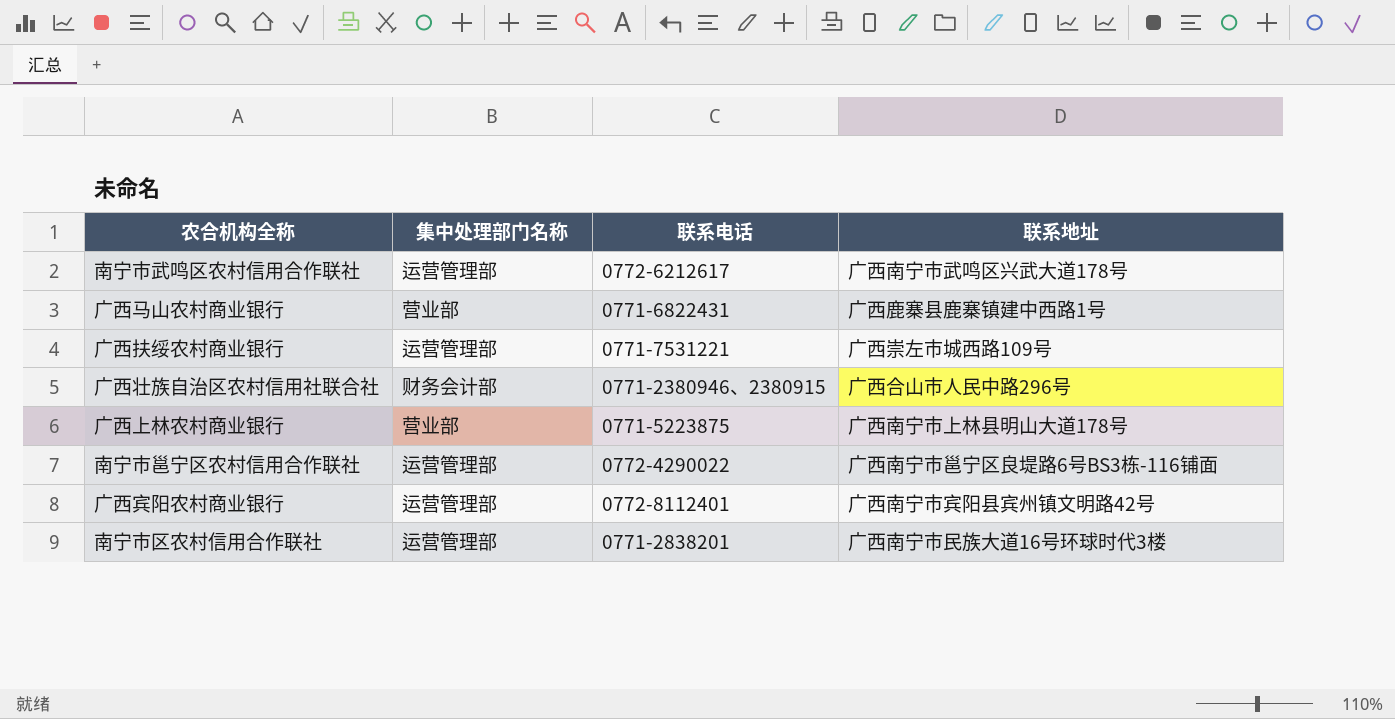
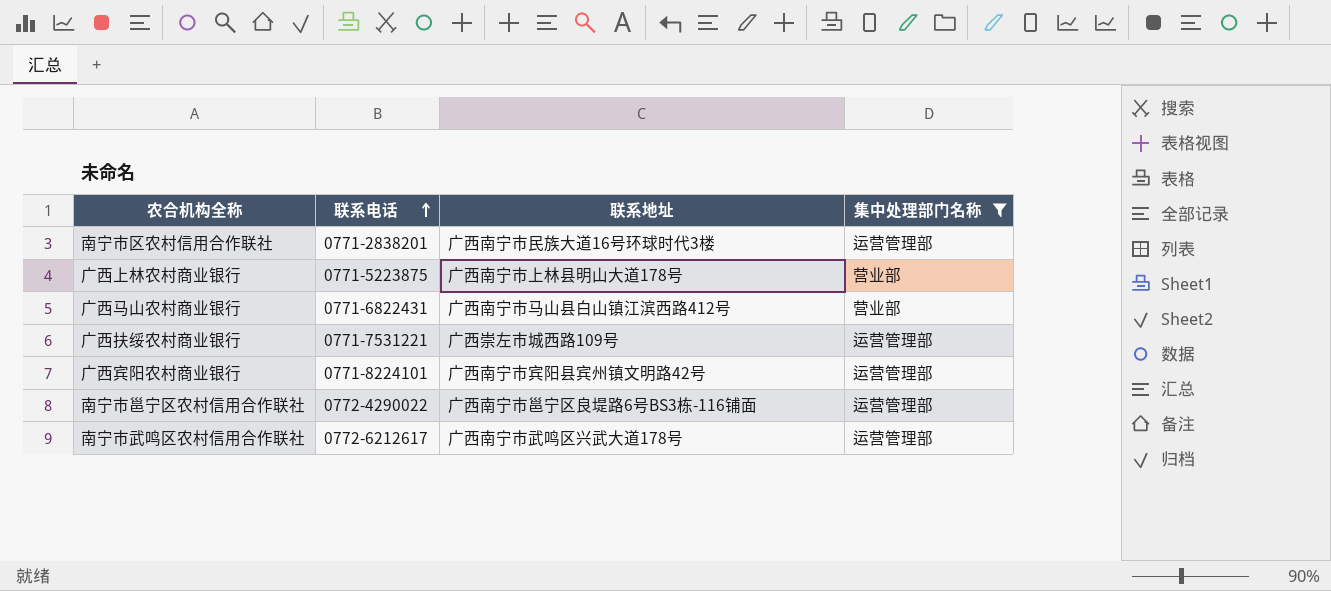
filter: none -> 集中处理部门名称 != 财务会计部
row order: none -> 联系电话 ascending
column 集中处理部门名称 | position: 2 -> 4
广西马山农村商业银行 | 联系地址: 广西鹿寨县鹿寨镇建中西路1号 -> 广西南宁市马山县白山镇江滨西路412号
广西宾阳农村商业银行 | 联系电话: 0772-8112401 -> 0771-8224101

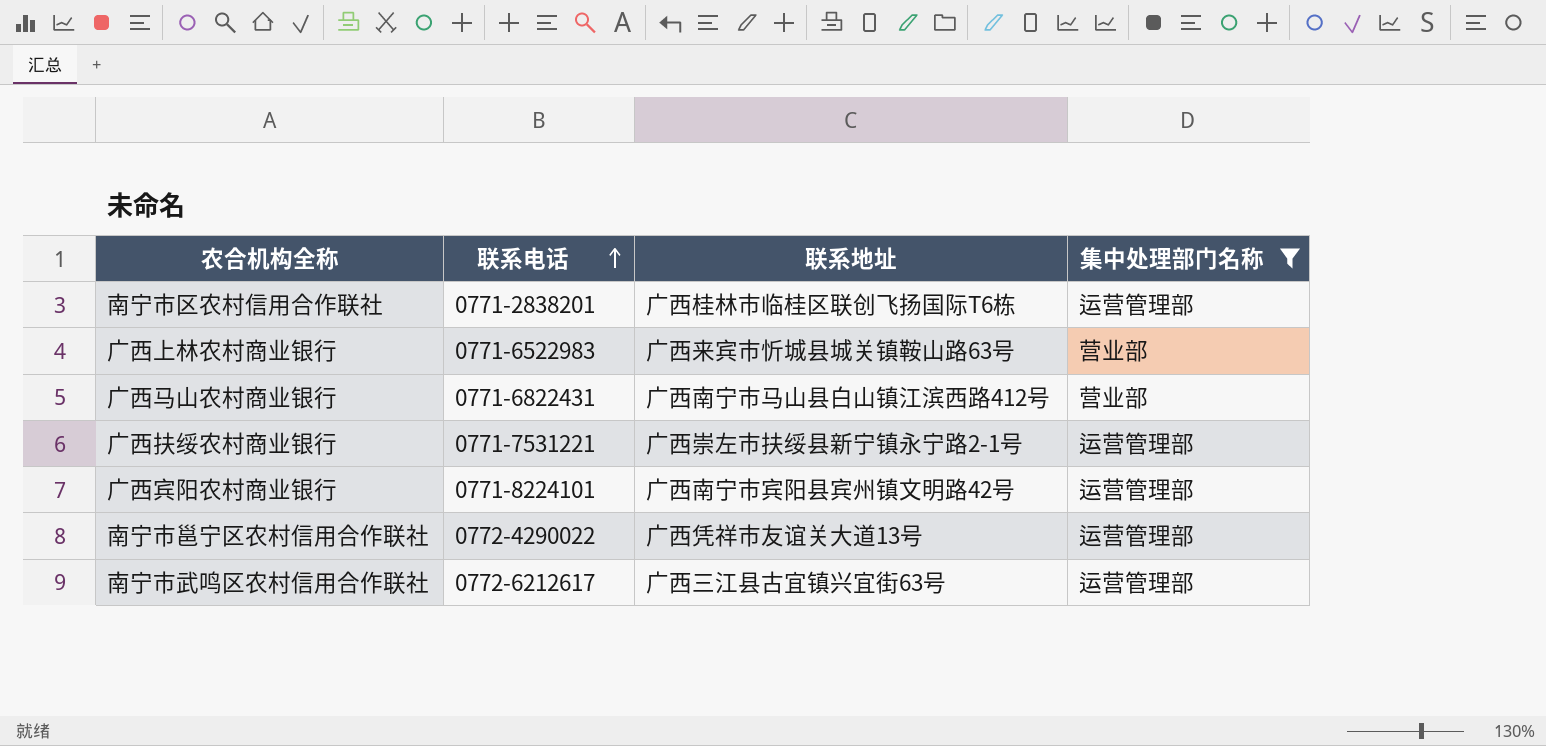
南宁市区农村信用合作联社 | 联系地址: 广西南宁市民族大道16号环球时代3楼 -> 广西桂林市临桂区联创飞扬国际T6栋
广西上林农村商业银行 | 联系电话: 0771-5223875 -> 0771-6522983
广西上林农村商业银行 | 联系地址: 广西南宁市上林县明山大道178号 -> 广西来宾市忻城县城关镇鞍山路63号
广西扶绥农村商业银行 | 联系地址: 广西崇左市城西路109号 -> 广西崇左市扶绥县新宁镇永宁路2-1号
南宁市邕宁区农村信用合作联社 | 联系地址: 广西南宁市邕宁区良堤路6号BS3栋-116铺面 -> 广西凭祥市友谊关大道13号
南宁市武鸣区农村信用合作联社 | 联系地址: 广西南宁市武鸣区兴武大道178号 -> 广西三江县古宜镇兴宜街63号

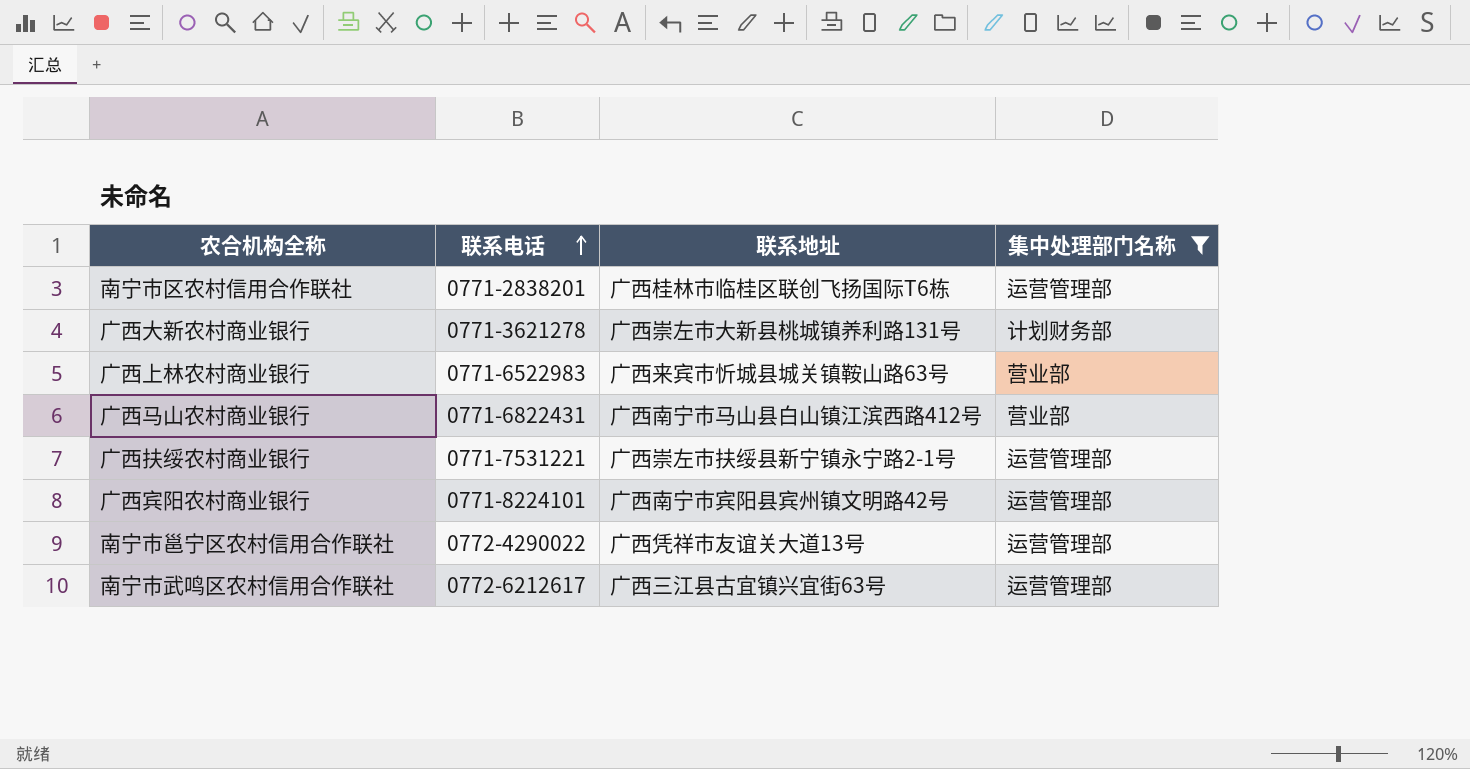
row 广西大新农村商业银行: none -> 0771-3621278 | 广西崇左市大新县桃城镇养利路131号 | 计划财务部

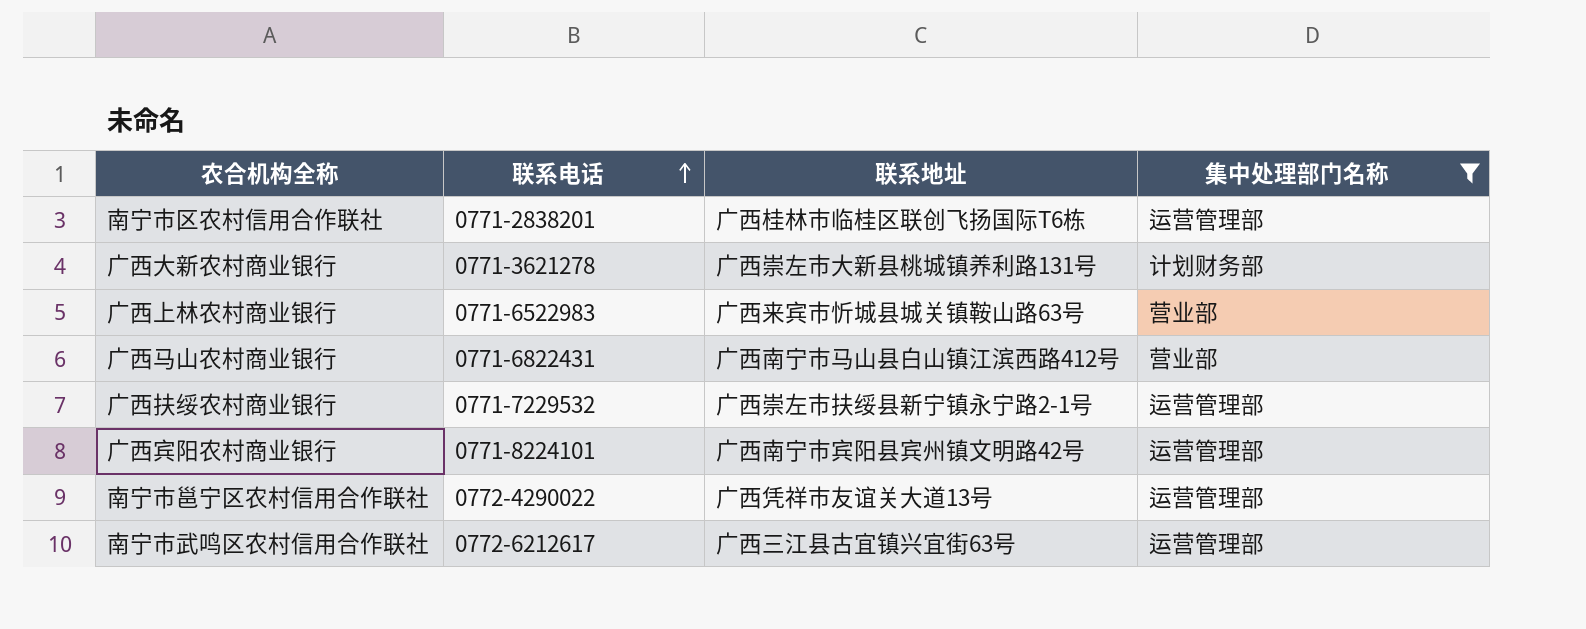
广西扶绥农村商业银行 | 联系电话: 0771-7531221 -> 0771-7229532

